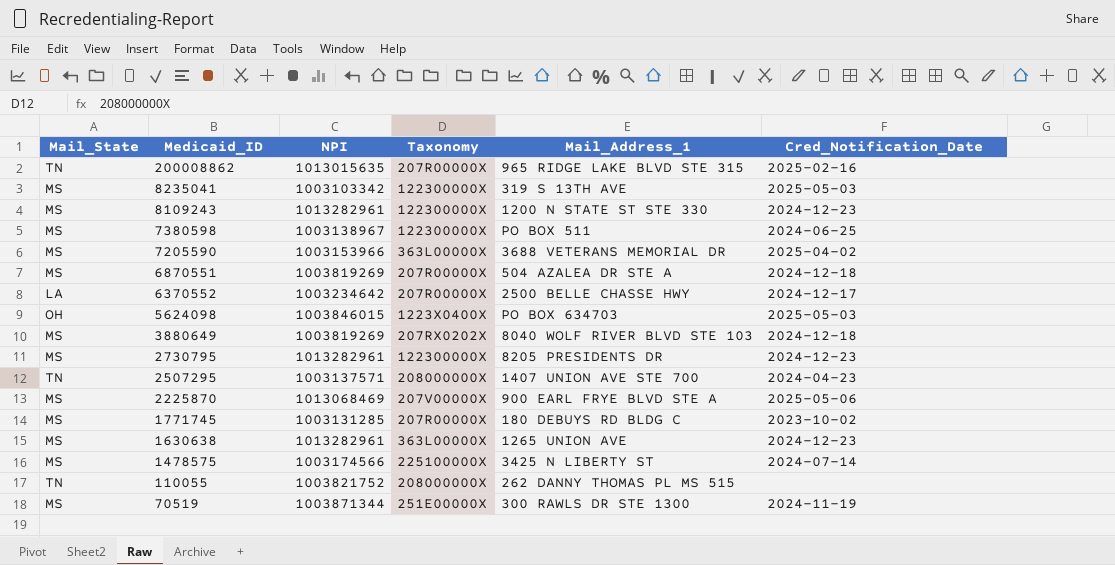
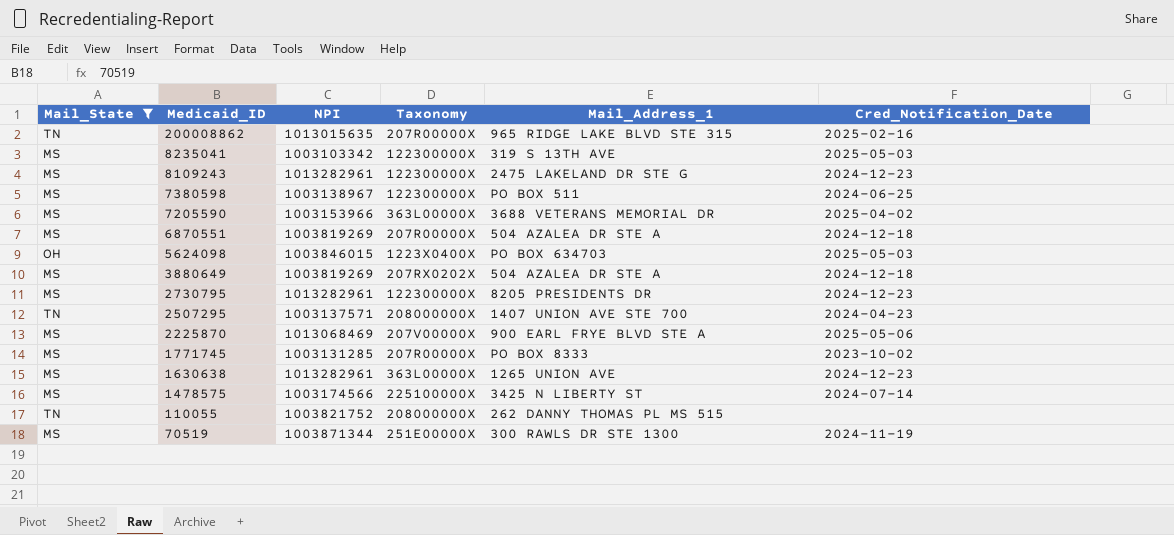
filter: none -> Mail_State != LA
8109243 | Mail_Address_1: 1200 N STATE ST STE 330 -> 2475 LAKELAND DR STE G
3880649 | Mail_Address_1: 8040 WOLF RIVER BLVD STE 103 -> 504 AZALEA DR STE A
1771745 | Mail_Address_1: 180 DEBUYS RD BLDG C -> PO BOX 8333

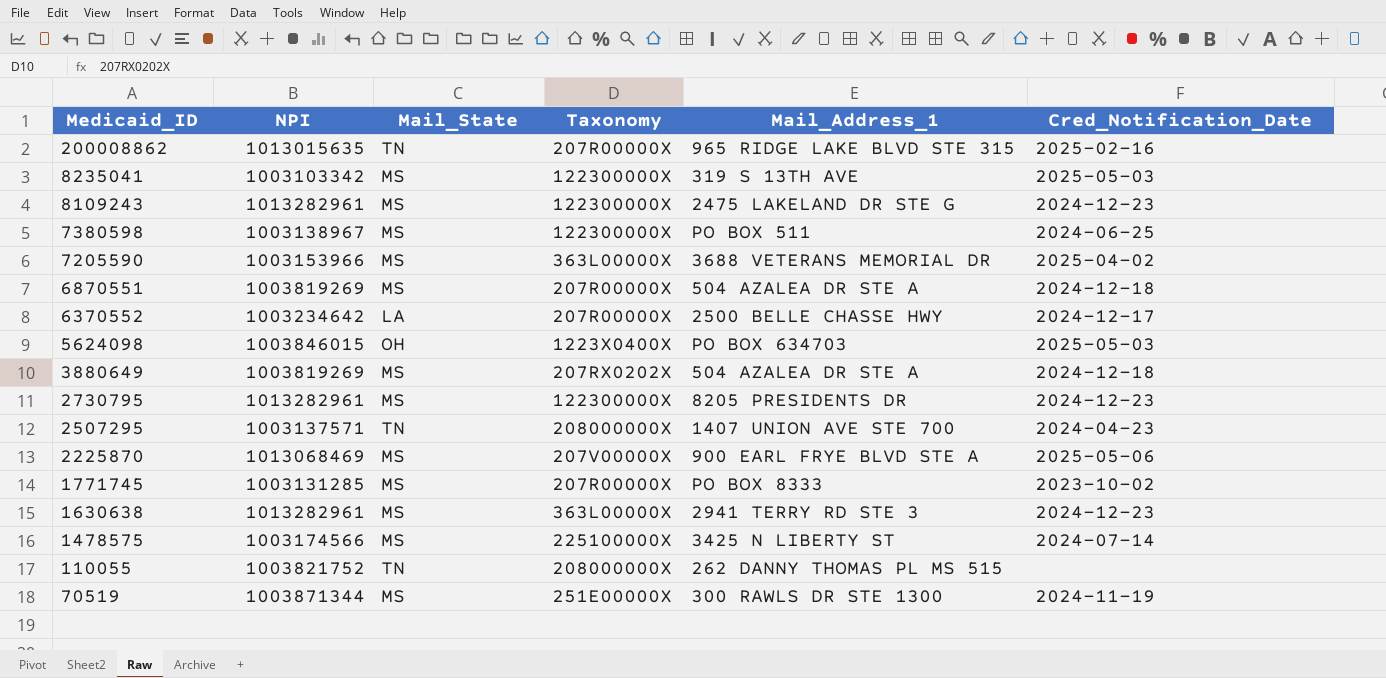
filter: Mail_State != LA -> none
column Mail_State | position: 1 -> 3
1630638 | Mail_Address_1: 1265 UNION AVE -> 2941 TERRY RD STE 3

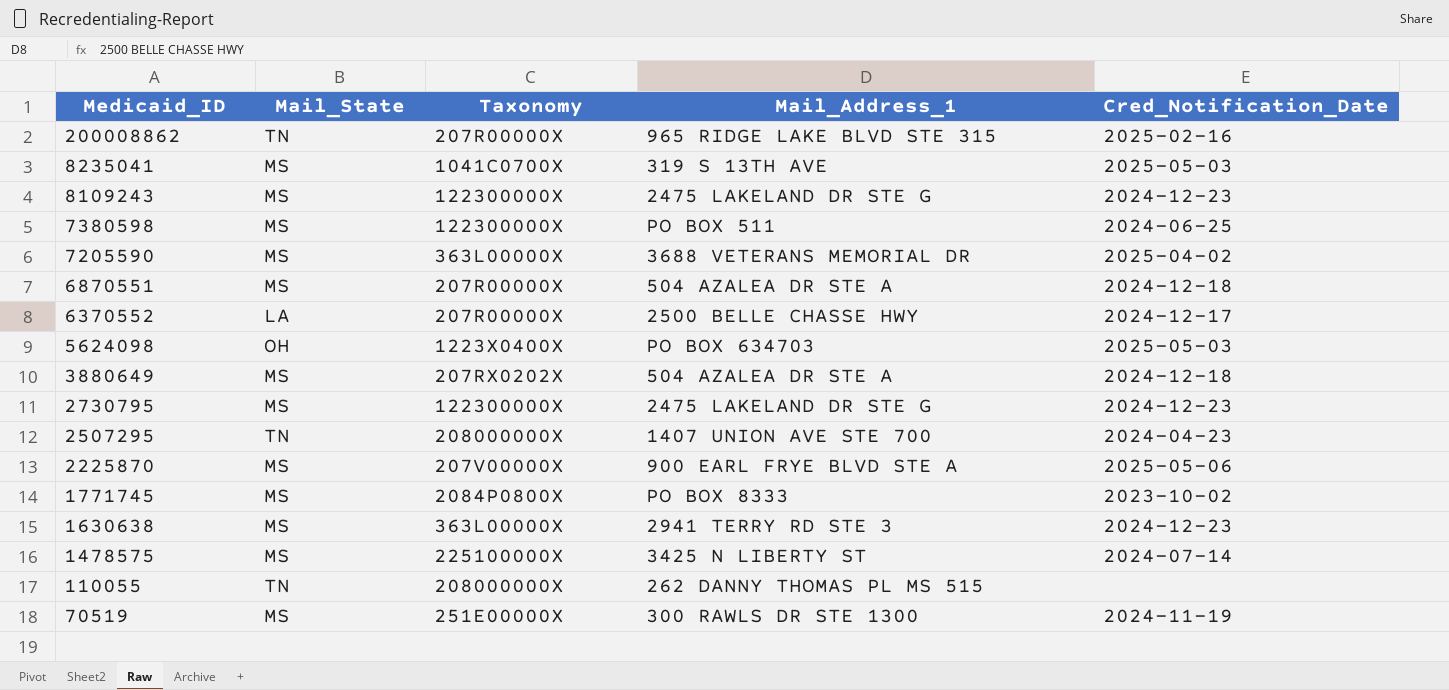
column NPI | position: 2 -> none
8235041 | Taxonomy: 122300000X -> 1041C0700X
2730795 | Mail_Address_1: 8205 PRESIDENTS DR -> 2475 LAKELAND DR STE G
1771745 | Taxonomy: 207R00000X -> 2084P0800X

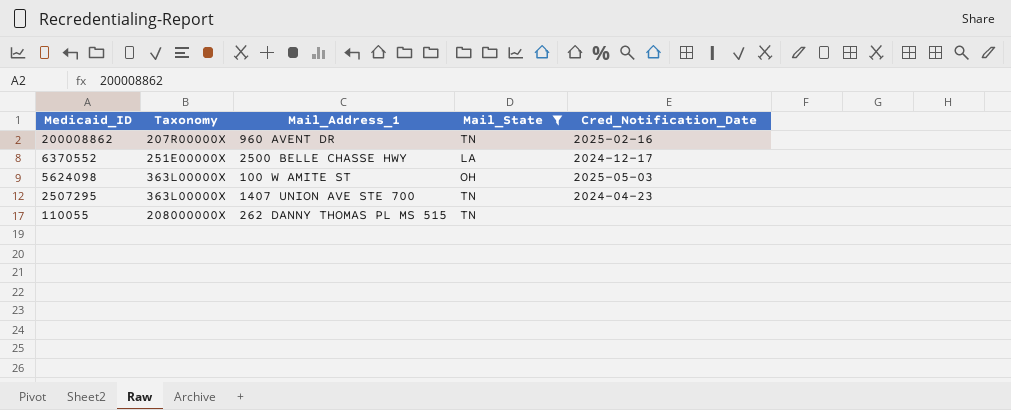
filter: none -> Mail_State != MS
column Mail_State | position: 2 -> 4
200008862 | Mail_Address_1: 965 RIDGE LAKE BLVD STE 315 -> 960 AVENT DR
6370552 | Taxonomy: 207R00000X -> 251E00000X
5624098 | Taxonomy: 1223X0400X -> 363L00000X
5624098 | Mail_Address_1: PO BOX 634703 -> 100 W AMITE ST
2507295 | Taxonomy: 208000000X -> 363L00000X

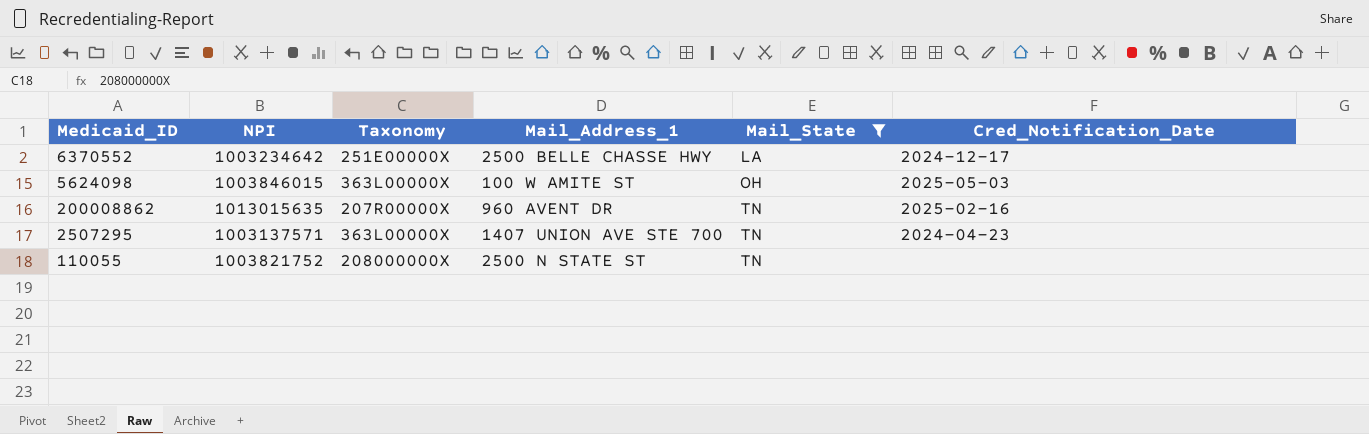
row order: Medicaid_ID descending -> Mail_State ascending
column NPI | position: none -> 2
110055 | Mail_Address_1: 262 DANNY THOMAS PL MS 515 -> 2500 N STATE ST

